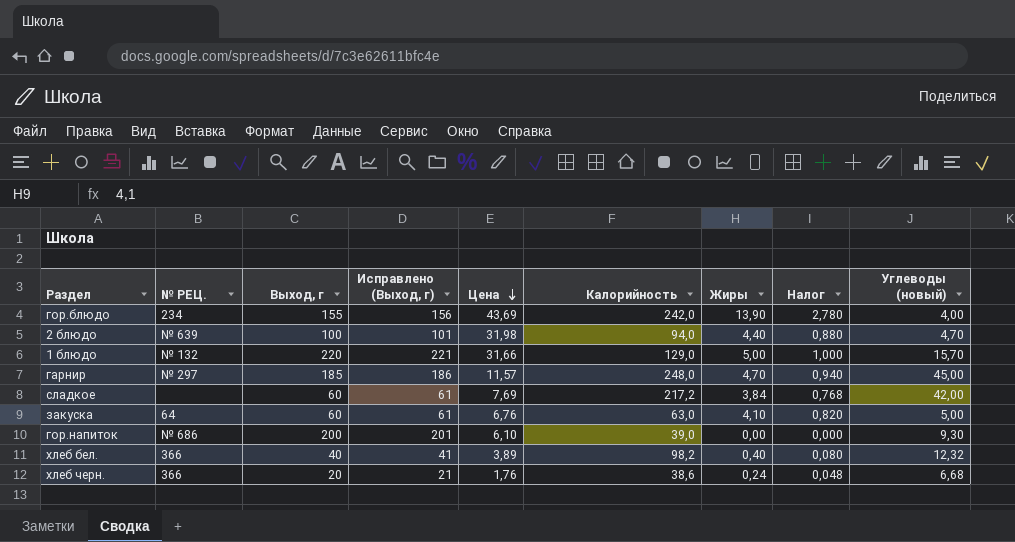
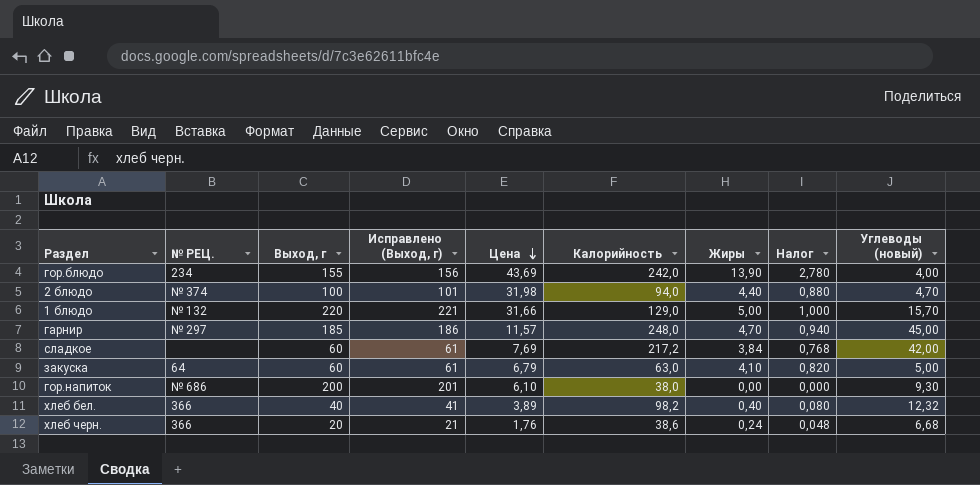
2 блюдо | № РЕЦ.: № 639 -> № 374
закуска | Цена: 6,76 -> 6,79
гор.напиток | Калорийность: 39,0 -> 38,0

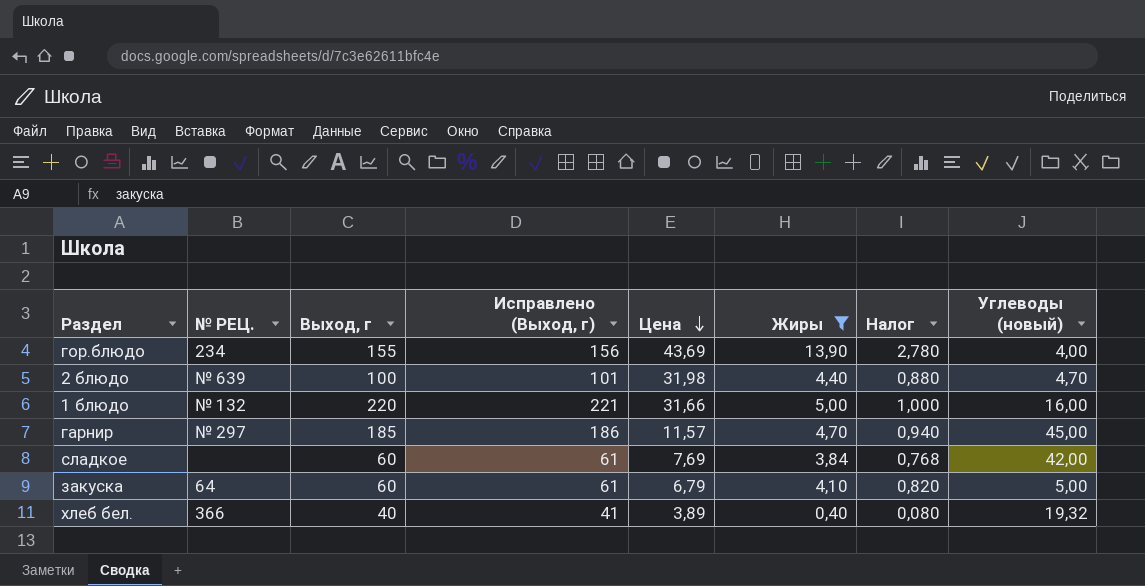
filter: none -> Жиры >= 0,40
column Калорийность | position: 6 -> none
2 блюдо | № РЕЦ.: № 374 -> № 639
1 блюдо | Углеводы (новый): 15,70 -> 16,00
хлеб бел. | Углеводы (новый): 12,32 -> 19,32

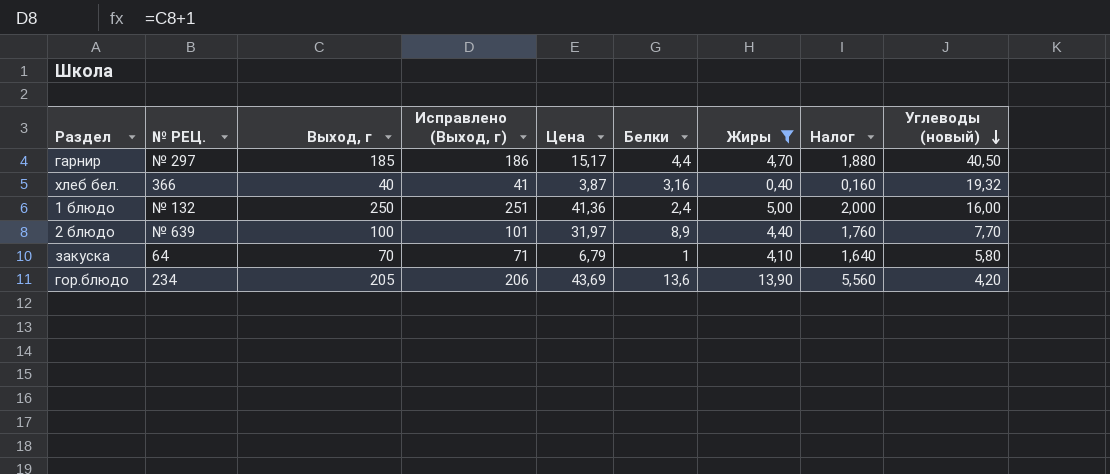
row order: Цена descending -> Углеводы (новый) descending
column Белки | position: none -> 6
column Налог | formula: [Жиры] * 0,2 -> [Жиры] * 0,4
row сладкое: none | 60 | 61 | 7,69 | 3,84 | 0,768 | 42,00 -> none
гарнир | Цена: 11,57 -> 15,17
гарнир | Углеводы (новый): 45,00 -> 40,50
хлеб бел. | Цена: 3,89 -> 3,87
1 блюдо | Выход, г: 220 -> 250
1 блюдо | Исправлено (Выход, г): 221 -> 251
1 блюдо | Цена: 31,66 -> 41,36
2 блюдо | Цена: 31,98 -> 31,97
2 блюдо | Углеводы (новый): 4,70 -> 7,70
закуска | Выход, г: 60 -> 70
закуска | Исправлено (Выход, г): 61 -> 71
закуска | Углеводы (новый): 5,00 -> 5,80
гор.блюдо | Выход, г: 155 -> 205
гор.блюдо | Исправлено (Выход, г): 156 -> 206
гор.блюдо | Углеводы (новый): 4,00 -> 4,20

